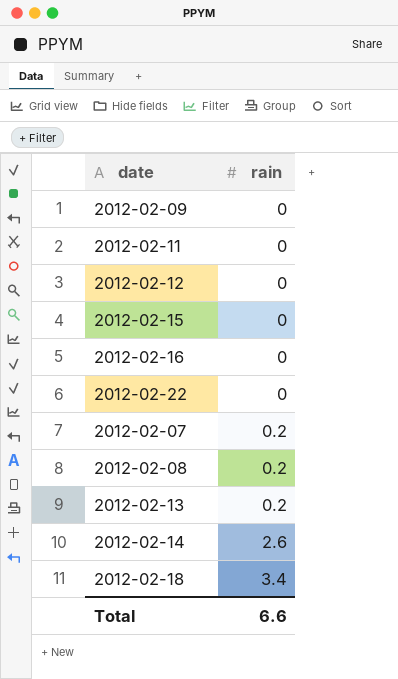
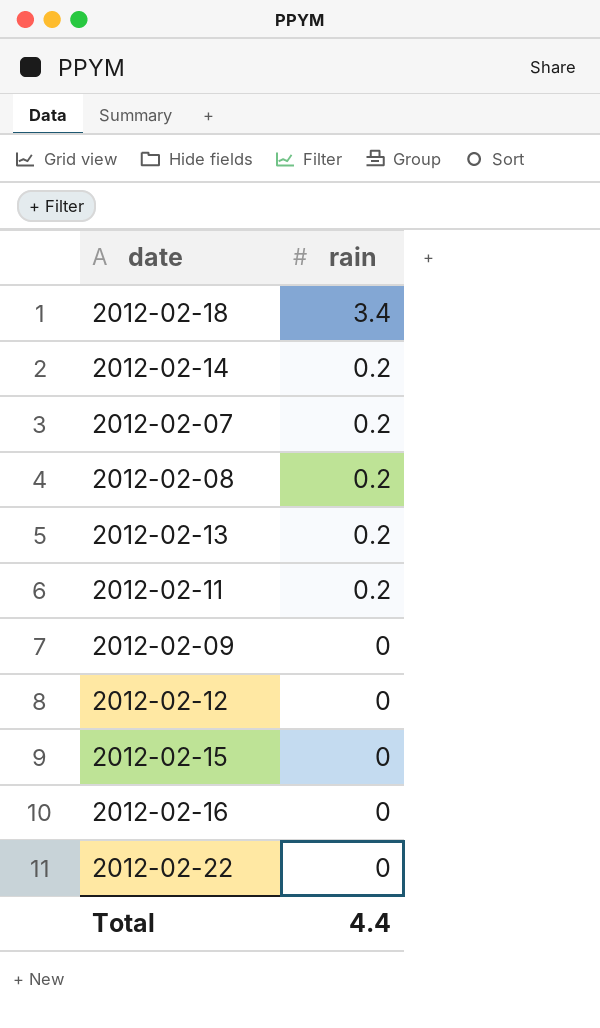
row order: rain ascending -> rain descending
2012-02-14 | rain: 2.6 -> 0.2
2012-02-11 | rain: 0 -> 0.2
Total | rain: 6.6 -> 4.4

